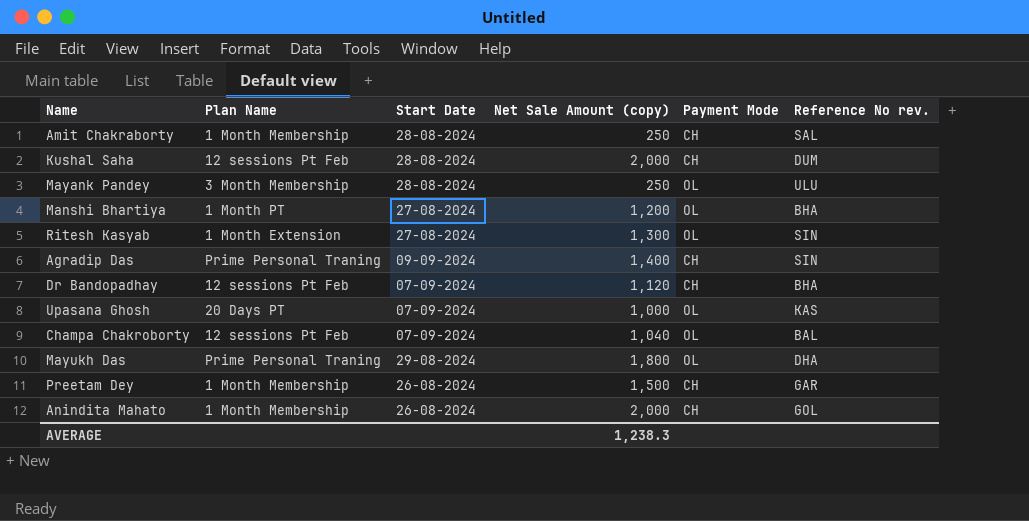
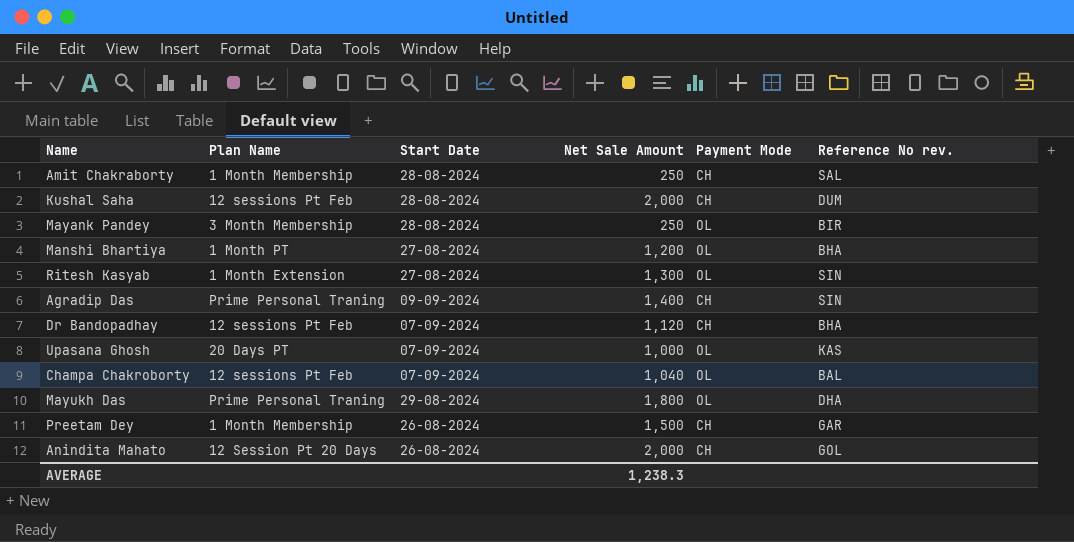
column name: Net Sale Amount (copy) -> Net Sale Amount
Mayank Pandey | Reference No rev.: ULU -> BIR
Anindita Mahato | Plan Name: 1 Month Membership -> 12 Session Pt 20 Days

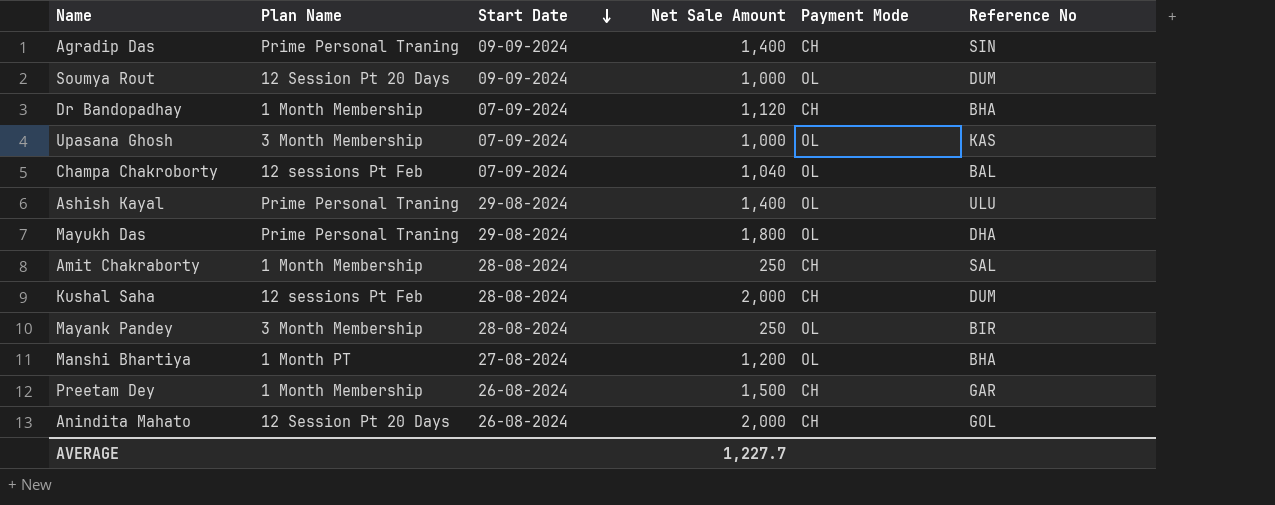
row order: none -> Start Date descending
column name: Reference No rev. -> Reference No
row Ritesh Kasyab: 1 Month Extension | 27-08-2024 | 1,300 | OL | SIN -> none
row Soumya Rout: none -> 12 Session Pt 20 Days | 09-09-2024 | 1,000 | OL | DUM
Dr Bandopadhay | Plan Name: 12 sessions Pt Feb -> 1 Month Membership
Upasana Ghosh | Plan Name: 20 Days PT -> 3 Month Membership
row Ashish Kayal: none -> Prime Personal Traning | 29-08-2024 | 1,400 | OL | ULU
AVERAGE | Net Sale Amount: 1,238.3 -> 1,227.7

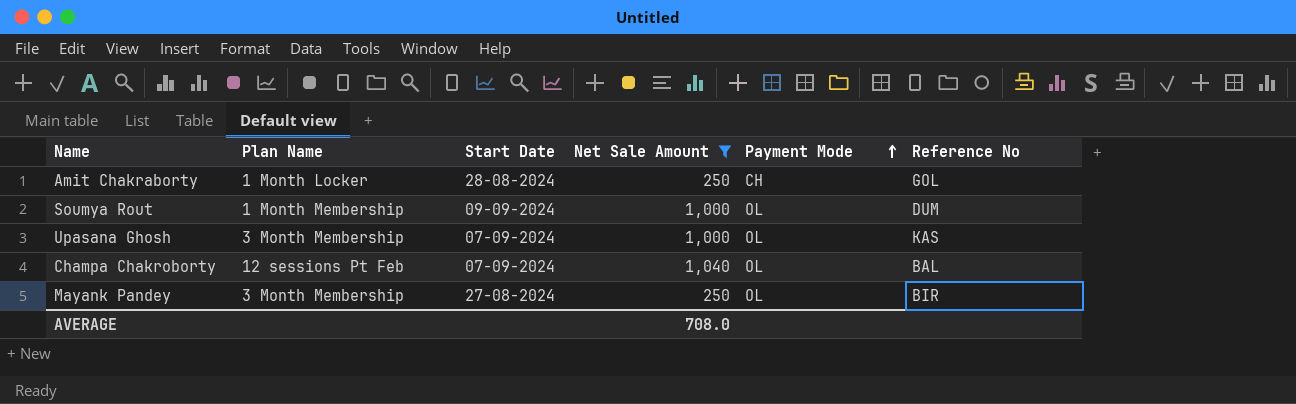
filter: none -> Net Sale Amount <= 1,040
row order: Start Date descending -> Payment Mode ascending
Amit Chakraborty | Plan Name: 1 Month Membership -> 1 Month Locker
Amit Chakraborty | Reference No: SAL -> GOL
Soumya Rout | Plan Name: 12 Session Pt 20 Days -> 1 Month Membership
Mayank Pandey | Start Date: 28-08-2024 -> 27-08-2024
AVERAGE | Net Sale Amount: 1,227.7 -> 708.0

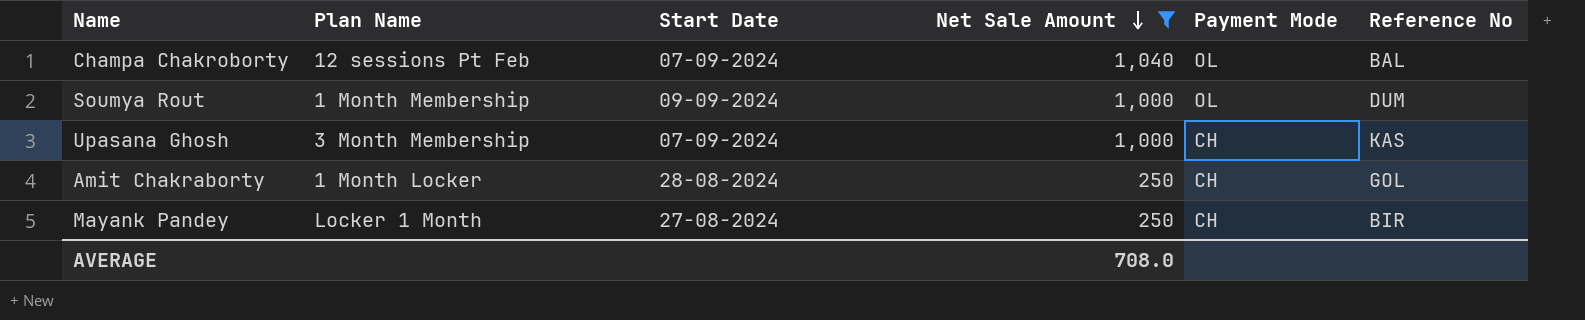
row order: Payment Mode ascending -> Net Sale Amount descending
Upasana Ghosh | Payment Mode: OL -> CH
Mayank Pandey | Plan Name: 3 Month Membership -> Locker 1 Month
Mayank Pandey | Payment Mode: OL -> CH

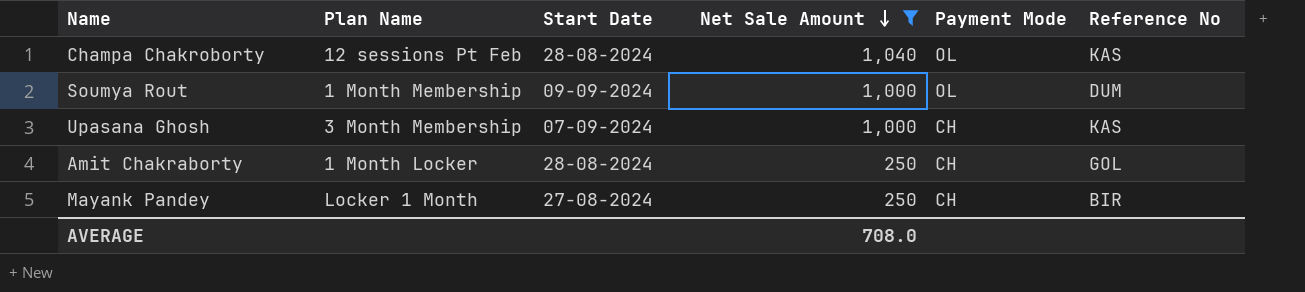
Champa Chakroborty | Start Date: 07-09-2024 -> 28-08-2024
Champa Chakroborty | Reference No: BAL -> KAS

